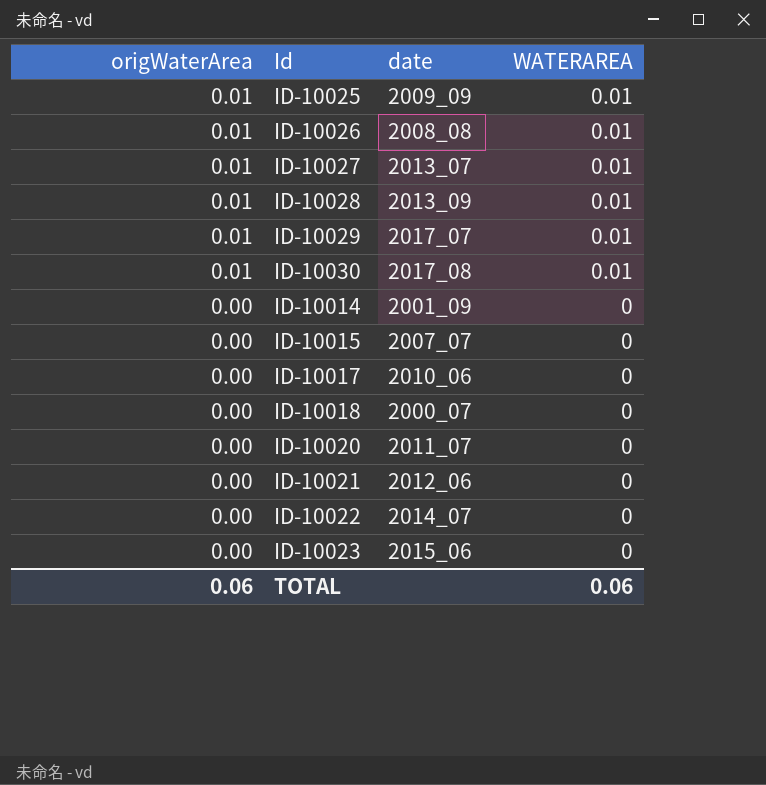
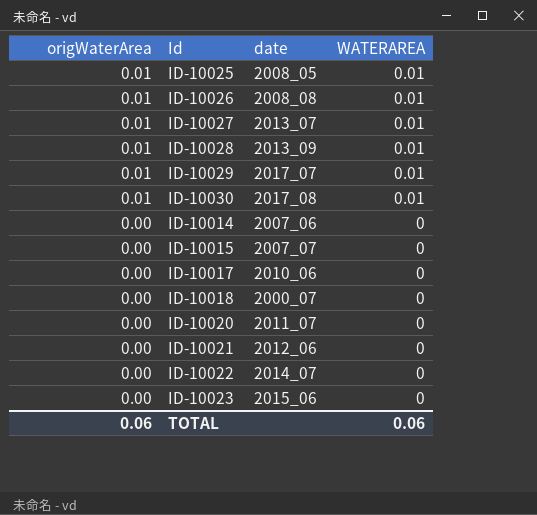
ID-10025 | date: 2009_09 -> 2008_05
ID-10014 | date: 2001_09 -> 2007_06

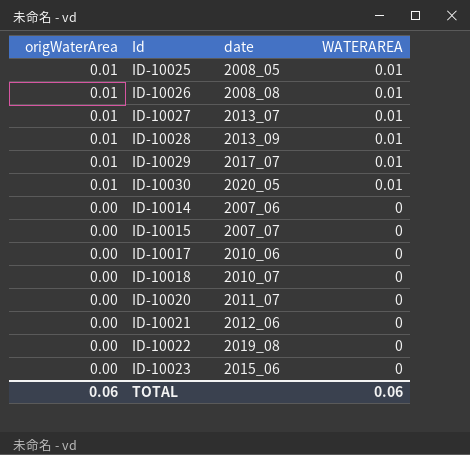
ID-10030 | date: 2017_08 -> 2020_05
ID-10018 | date: 2000_07 -> 2010_07
ID-10022 | date: 2014_07 -> 2019_08

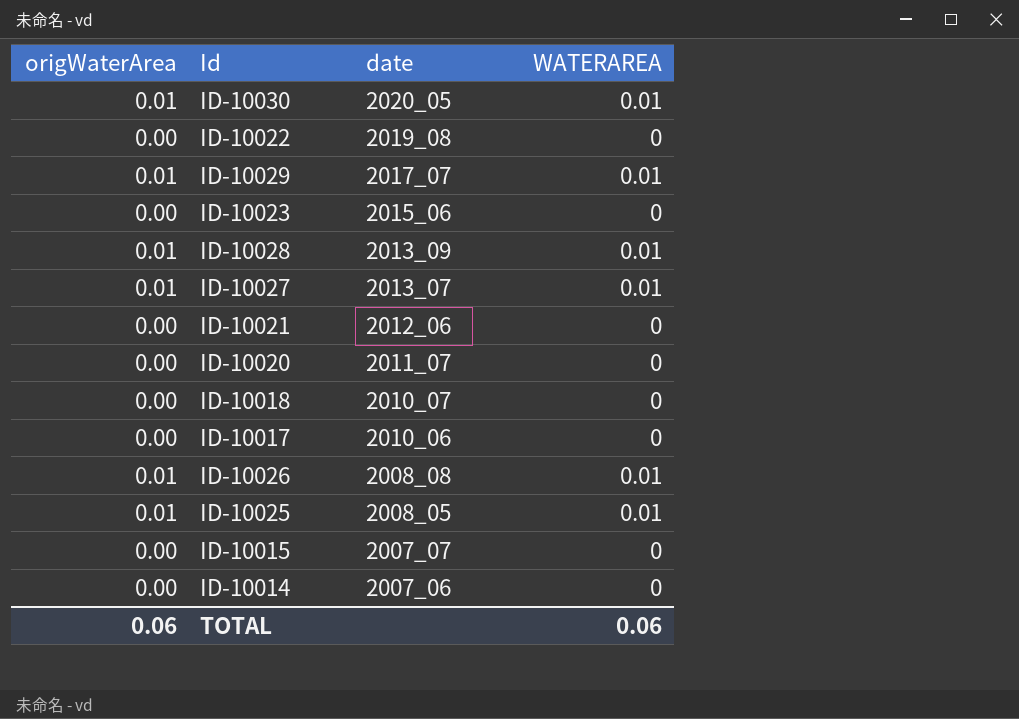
row order: origWaterArea descending -> date descending

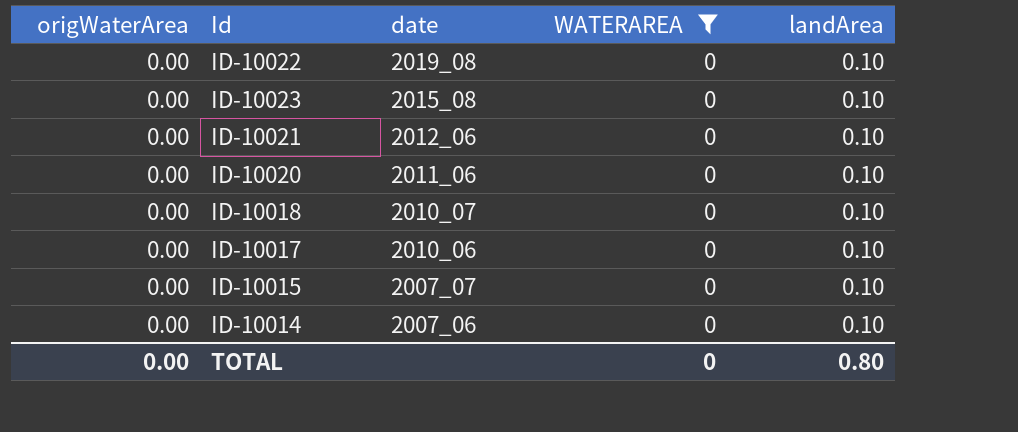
filter: none -> WATERAREA = 0
column landArea | position: none -> 5
ID-10023 | date: 2015_06 -> 2015_08
ID-10020 | date: 2011_07 -> 2011_06
TOTAL | origWaterArea: 0.06 -> 0.00
TOTAL | WATERAREA: 0.06 -> 0

